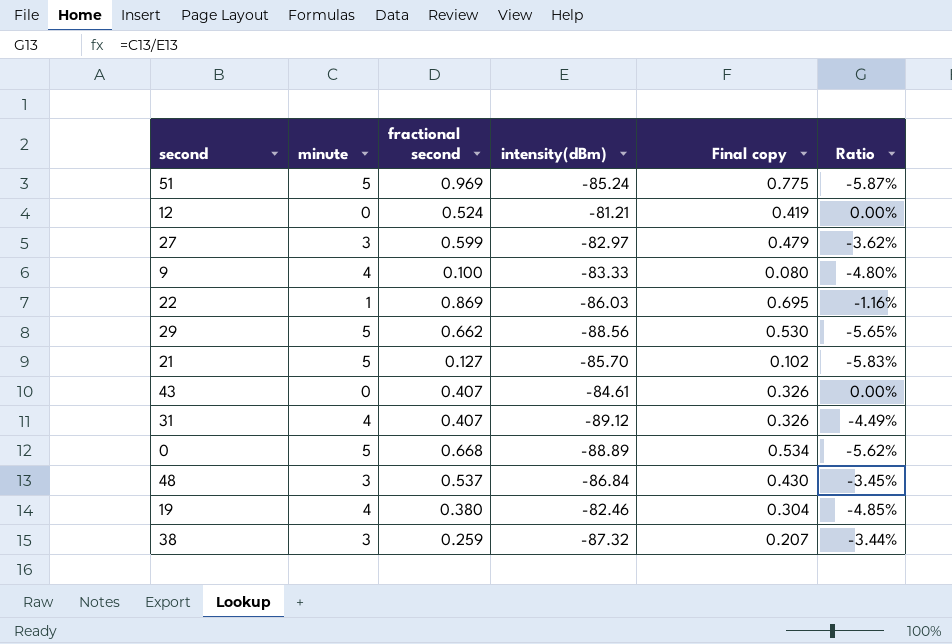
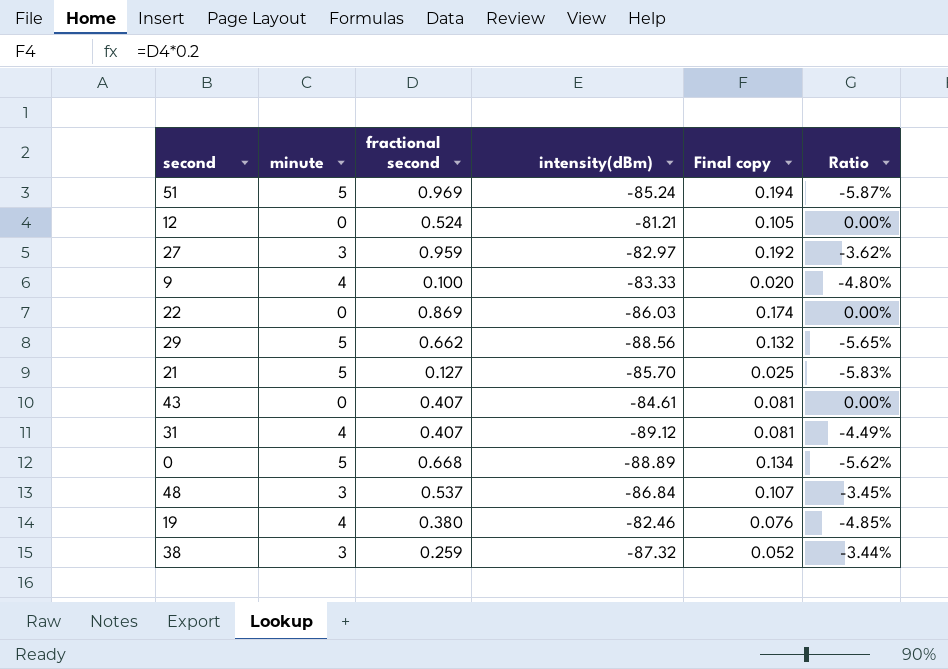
column Final copy | formula: [fractional second] * 0.8 -> [fractional second] * 0.2
27 | fractional second: 0.599 -> 0.959
22 | minute: 1 -> 0
22 | Ratio: -1.16% -> 0.00%

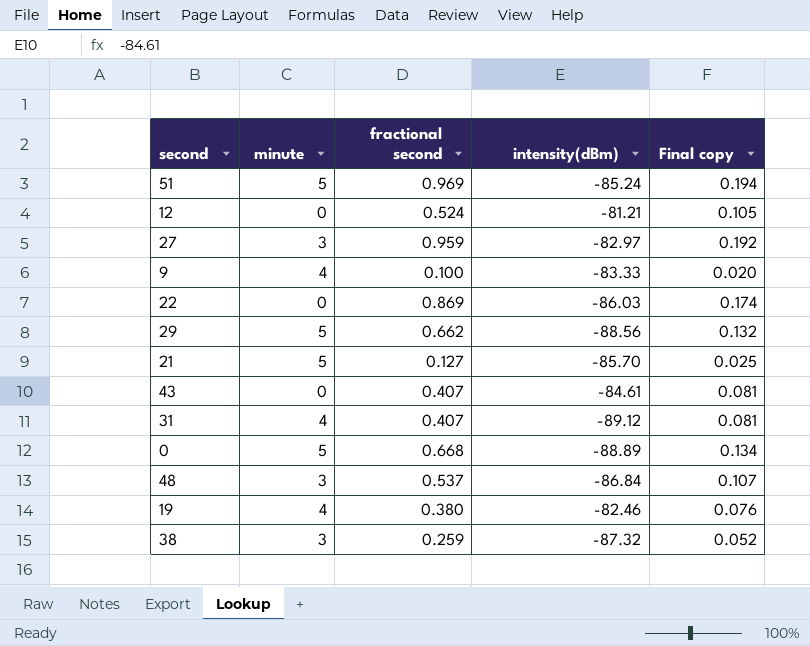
column Ratio | formula: [minute] / [intensity(dBm)] -> none

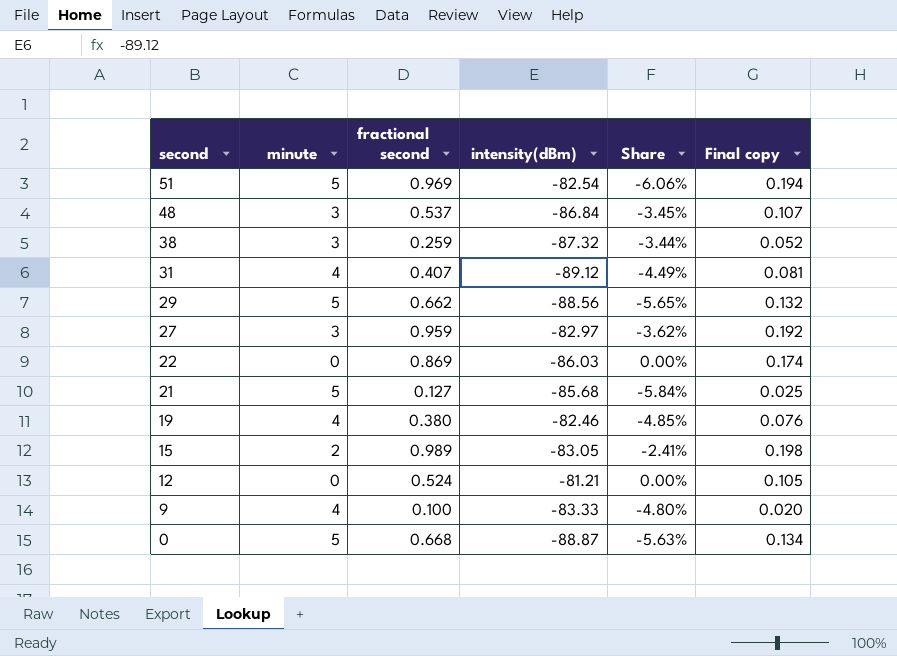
row order: none -> second descending
column Share | formula: none -> [minute] / [intensity(dBm)]
row 43: 0 | 0.407 | -84.61 | 0.081 -> none
51 | intensity(dBm): -85.24 -> -82.54
21 | intensity(dBm): -85.70 -> -85.68
row 15: none -> 2 | 0.989 | -83.05 | -2.41% | 0.198
0 | intensity(dBm): -88.89 -> -88.87

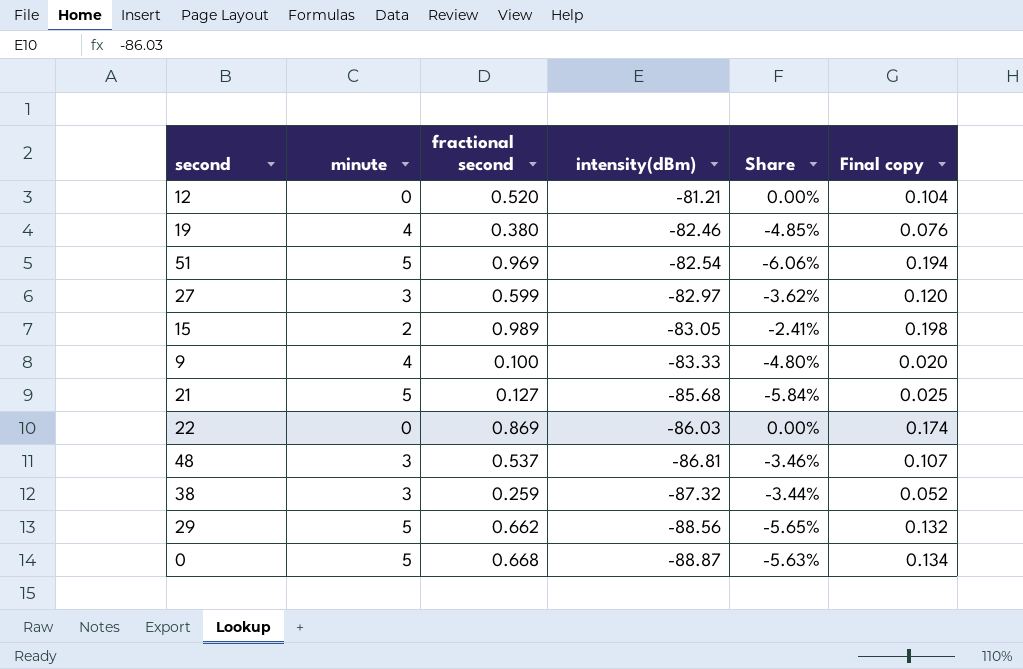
row order: second descending -> intensity(dBm) descending
row 31: 4 | 0.407 | -89.12 | -4.49% | 0.081 -> none
12 | fractional second: 0.524 -> 0.520
12 | Final copy: 0.105 -> 0.104
27 | fractional second: 0.959 -> 0.599
27 | Final copy: 0.192 -> 0.120
48 | intensity(dBm): -86.84 -> -86.81
48 | Share: -3.45% -> -3.46%

